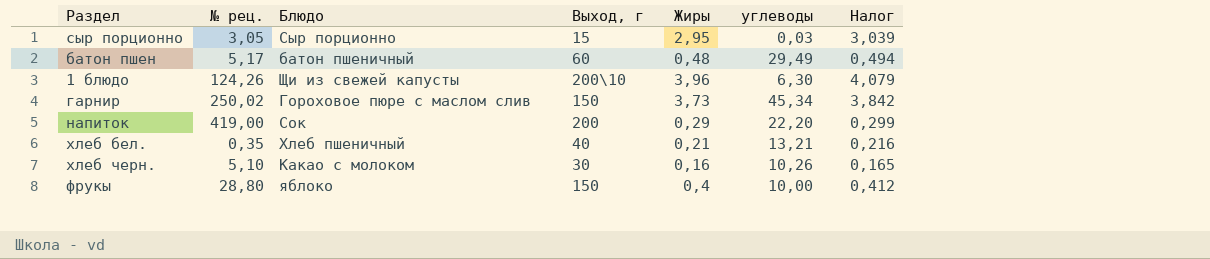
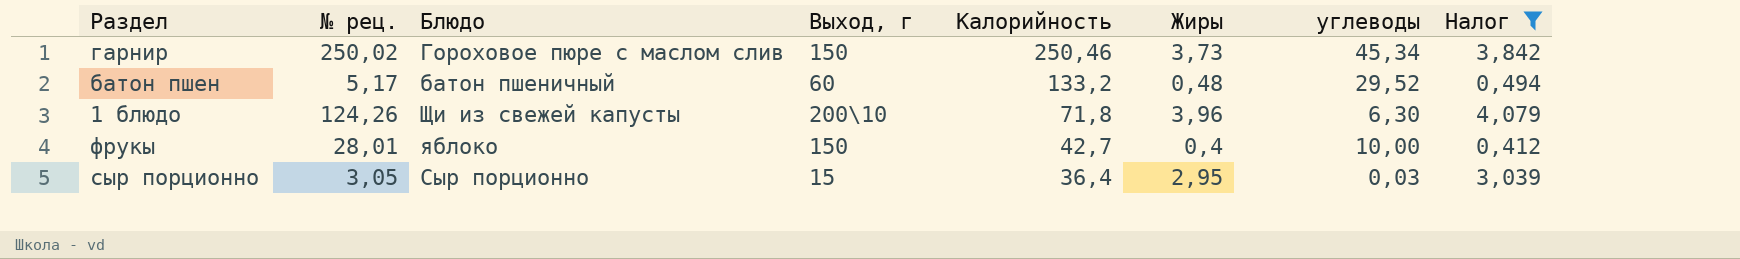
filter: none -> Налог >= 0,412
row order: none -> Калорийность descending
column Калорийность | position: none -> 5
батон пшен | углеводы: 29,49 -> 29,52
фрукы | № рец.: 28,80 -> 28,01

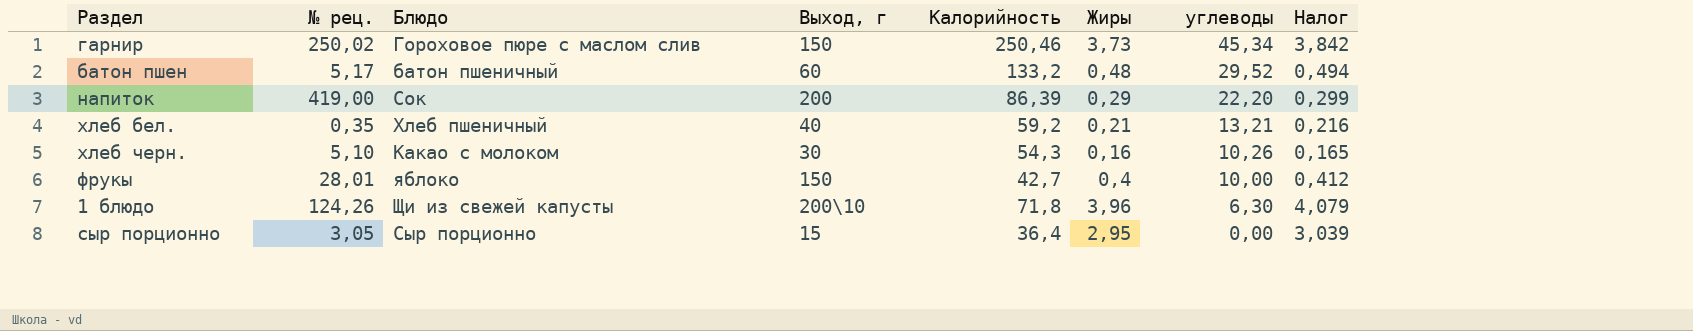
filter: Налог >= 0,412 -> none
row order: Калорийность descending -> углеводы descending
сыр порционно | углеводы: 0,03 -> 0,00

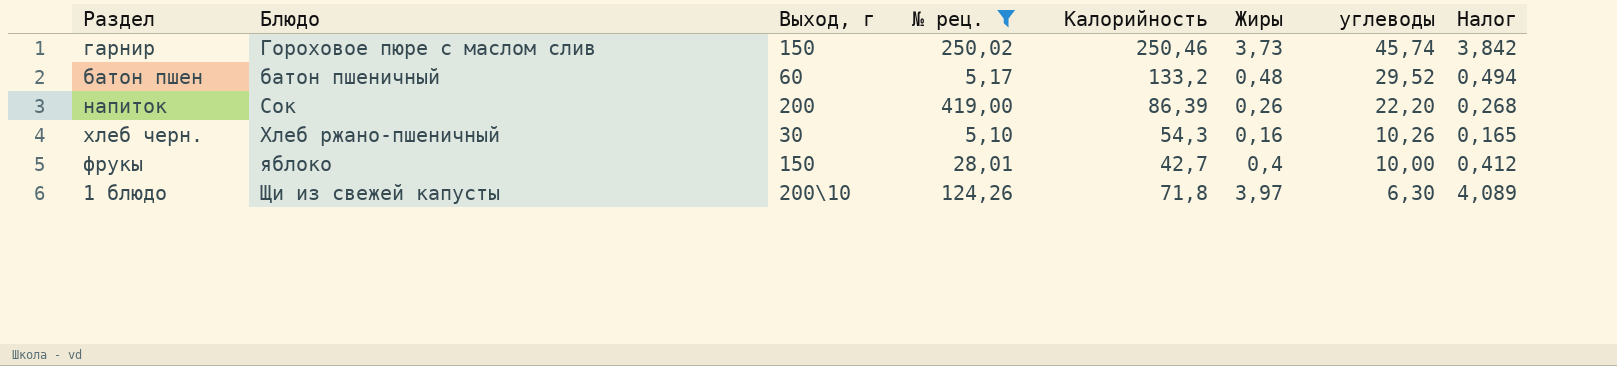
filter: none -> № рец. >= 5,10
column № рец. | position: 2 -> 4
гарнир | углеводы: 45,34 -> 45,74
напиток | Жиры: 0,29 -> 0,26
напиток | Налог: 0,299 -> 0,268
хлеб черн. | Блюдо: Какао с молоком -> Хлеб ржано-пшеничный
1 блюдо | Жиры: 3,96 -> 3,97
1 блюдо | Налог: 4,079 -> 4,089

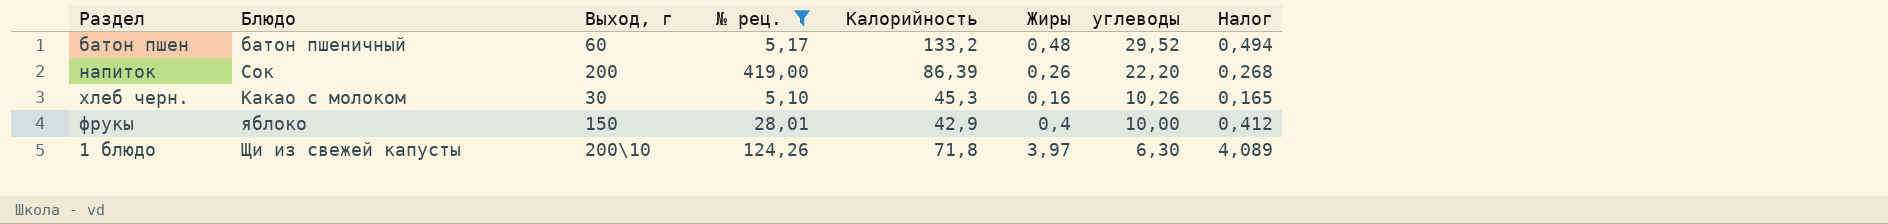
row гарнир: Гороховое пюре с маслом слив | 150 | 250,02 | 250,46 | 3,73 | 45,74 | 3,842 -> none
хлеб черн. | Блюдо: Хлеб ржано-пшеничный -> Какао с молоком
хлеб черн. | Калорийность: 54,3 -> 45,3
фрукы | Калорийность: 42,7 -> 42,9

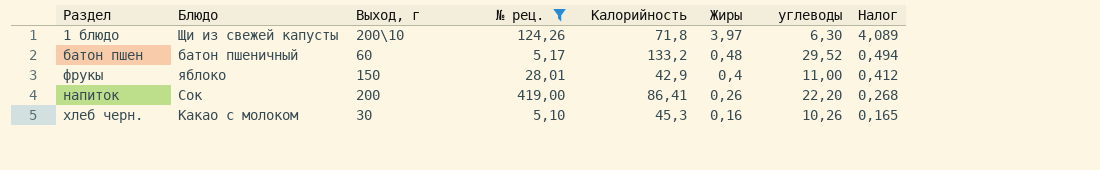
row order: углеводы descending -> Жиры descending
фрукы | углеводы: 10,00 -> 11,00
напиток | Калорийность: 86,39 -> 86,41

